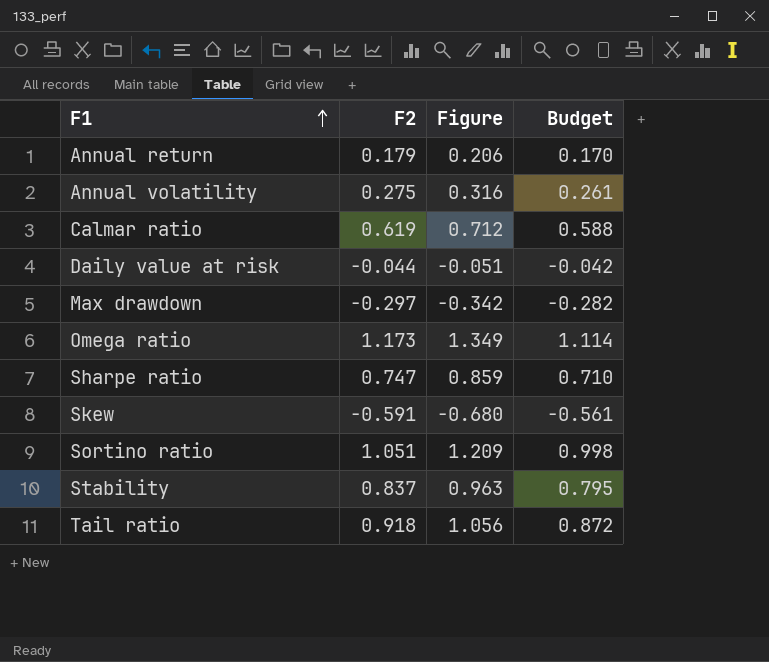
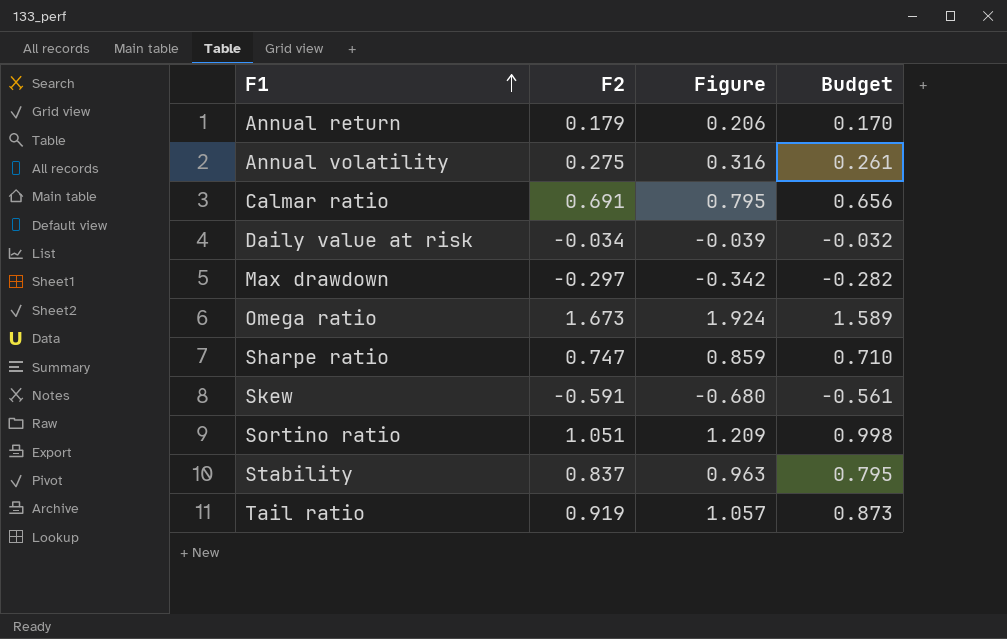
Calmar ratio | F2: 0.619 -> 0.691
Calmar ratio | Figure: 0.712 -> 0.795
Calmar ratio | Budget: 0.588 -> 0.656
Daily value at risk | F2: -0.044 -> -0.034
Daily value at risk | Figure: -0.051 -> -0.039
Daily value at risk | Budget: -0.042 -> -0.032
Omega ratio | F2: 1.173 -> 1.673
Omega ratio | Figure: 1.349 -> 1.924
Omega ratio | Budget: 1.114 -> 1.589
Tail ratio | F2: 0.918 -> 0.919
Tail ratio | Figure: 1.056 -> 1.057
Tail ratio | Budget: 0.872 -> 0.873

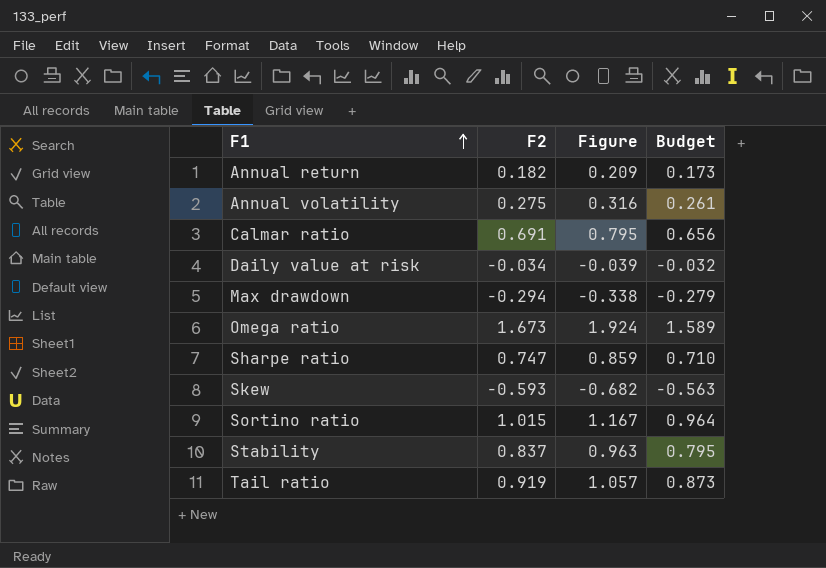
Annual return | F2: 0.179 -> 0.182
Annual return | Figure: 0.206 -> 0.209
Annual return | Budget: 0.170 -> 0.173
Max drawdown | F2: -0.297 -> -0.294
Max drawdown | Figure: -0.342 -> -0.338
Max drawdown | Budget: -0.282 -> -0.279
Skew | F2: -0.591 -> -0.593
Skew | Figure: -0.680 -> -0.682
Skew | Budget: -0.561 -> -0.563
Sortino ratio | F2: 1.051 -> 1.015
Sortino ratio | Figure: 1.209 -> 1.167
Sortino ratio | Budget: 0.998 -> 0.964

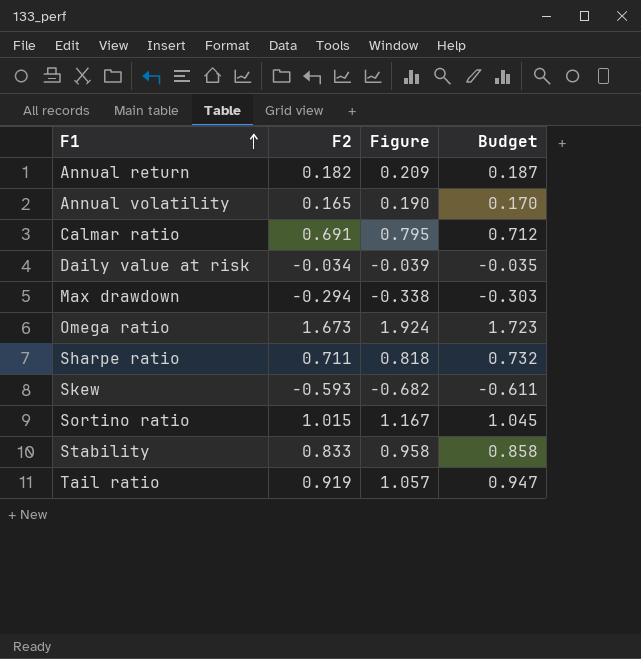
column Budget | formula: [F2] * 0.95 -> [F2] * 1.03
Annual volatility | F2: 0.275 -> 0.165
Annual volatility | Figure: 0.316 -> 0.190
Sharpe ratio | F2: 0.747 -> 0.711
Sharpe ratio | Figure: 0.859 -> 0.818
Stability | F2: 0.837 -> 0.833
Stability | Figure: 0.963 -> 0.958

